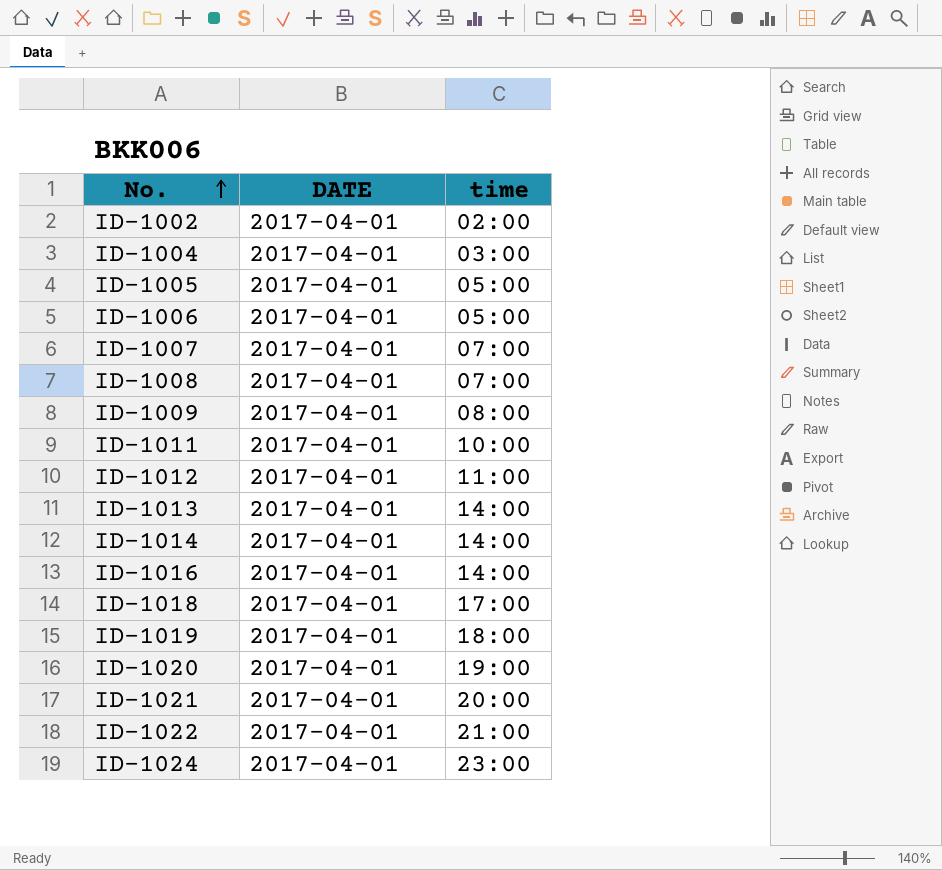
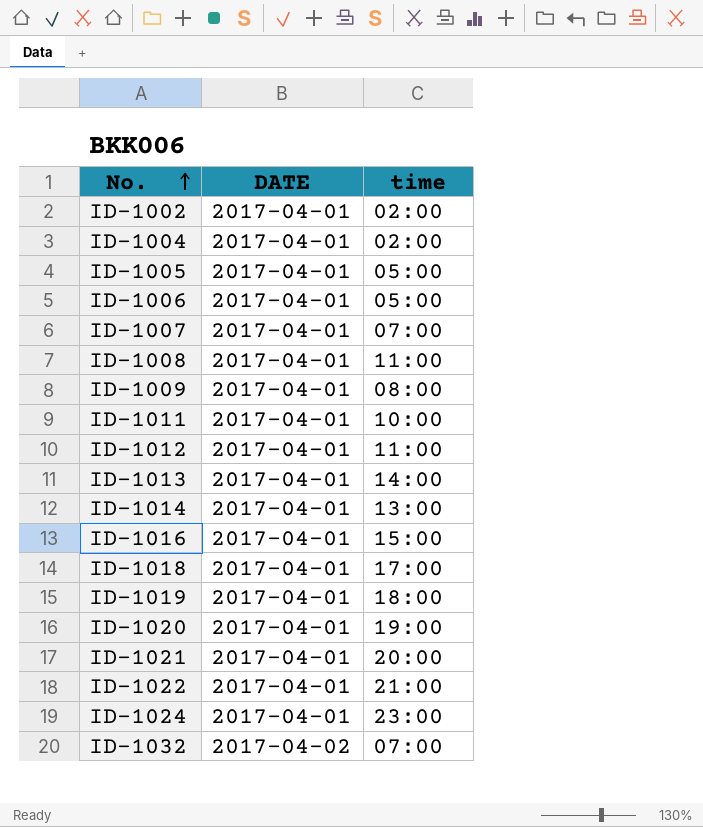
ID-1004 | time: 03:00 -> 02:00
ID-1008 | time: 07:00 -> 11:00
ID-1014 | time: 14:00 -> 13:00
ID-1016 | time: 14:00 -> 15:00
row ID-1032: none -> 2017-04-02 | 07:00

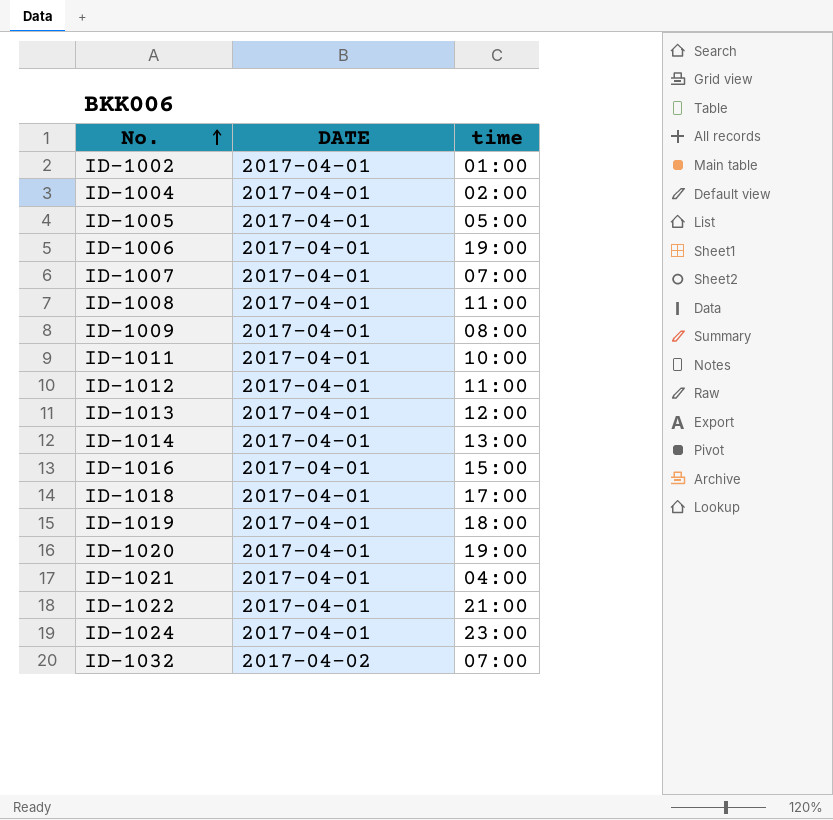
ID-1002 | time: 02:00 -> 01:00
ID-1006 | time: 05:00 -> 19:00
ID-1013 | time: 14:00 -> 12:00
ID-1021 | time: 20:00 -> 04:00

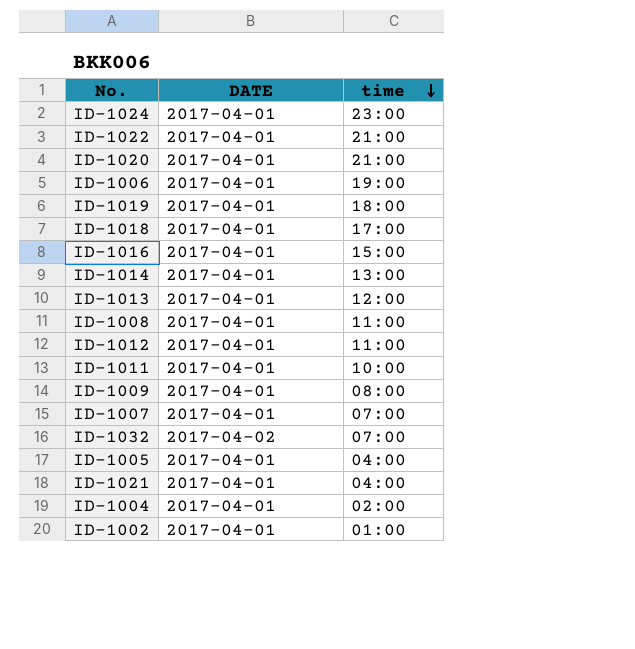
row order: No. ascending -> time descending
ID-1020 | time: 19:00 -> 21:00
ID-1005 | time: 05:00 -> 04:00

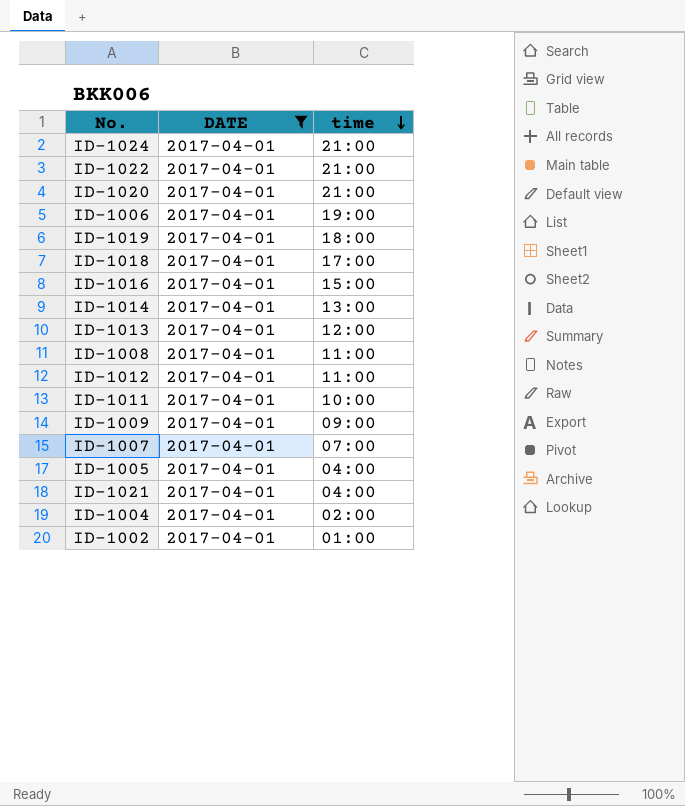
filter: none -> DATE = 2017-04-01
ID-1024 | time: 23:00 -> 21:00
ID-1009 | time: 08:00 -> 09:00

